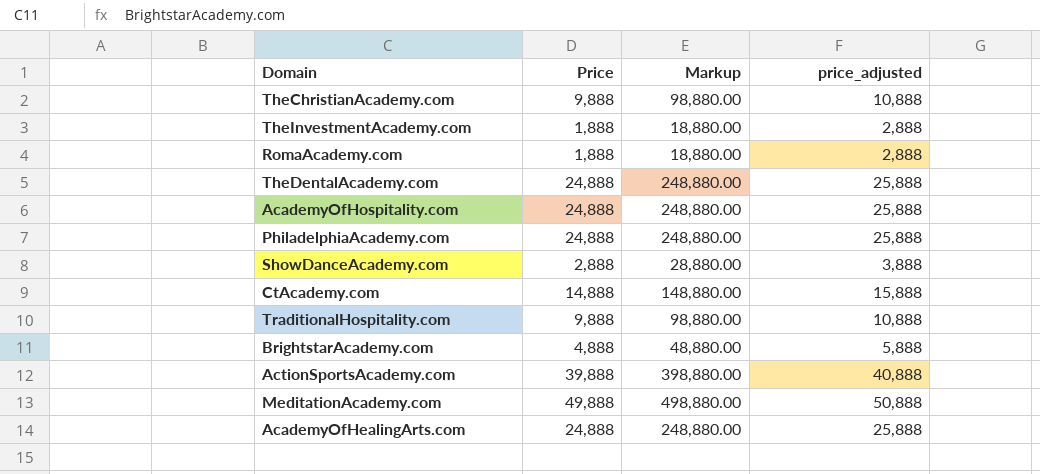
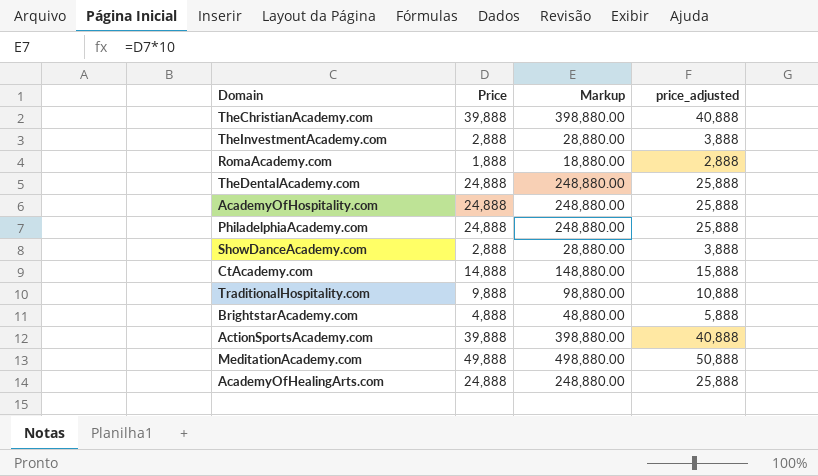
TheChristianAcademy.com | Price: 9,888 -> 39,888
TheChristianAcademy.com | Markup: 98,880.00 -> 398,880.00
TheChristianAcademy.com | price_adjusted: 10,888 -> 40,888
TheInvestmentAcademy.com | Price: 1,888 -> 2,888
TheInvestmentAcademy.com | Markup: 18,880.00 -> 28,880.00
TheInvestmentAcademy.com | price_adjusted: 2,888 -> 3,888

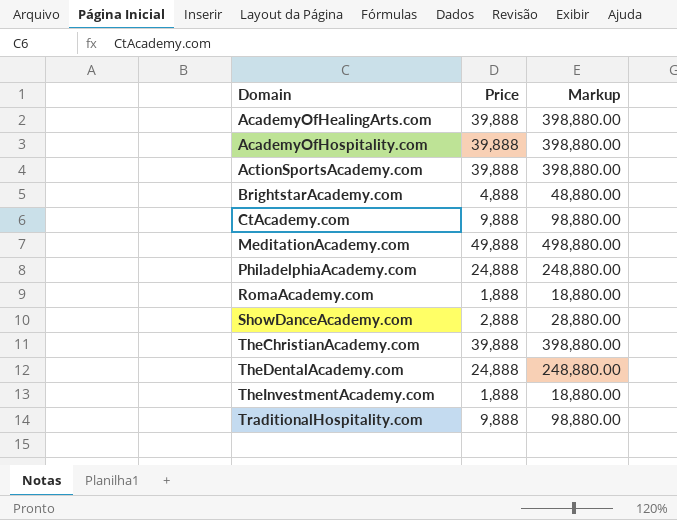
row order: none -> Domain ascending
column price_adjusted | formula: [Price] + 1000 -> none
AcademyOfHealingArts.com | Price: 24,888 -> 39,888
AcademyOfHealingArts.com | Markup: 248,880.00 -> 398,880.00
AcademyOfHospitality.com | Price: 24,888 -> 39,888
AcademyOfHospitality.com | Markup: 248,880.00 -> 398,880.00
CtAcademy.com | Price: 14,888 -> 9,888
CtAcademy.com | Markup: 148,880.00 -> 98,880.00
TheInvestmentAcademy.com | Price: 2,888 -> 1,888
TheInvestmentAcademy.com | Markup: 28,880.00 -> 18,880.00

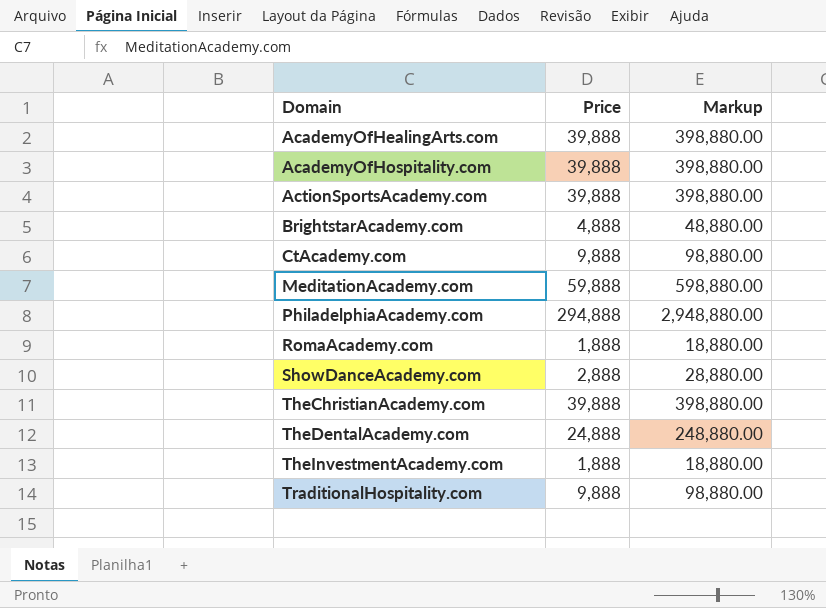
MeditationAcademy.com | Price: 49,888 -> 59,888
MeditationAcademy.com | Markup: 498,880.00 -> 598,880.00
PhiladelphiaAcademy.com | Price: 24,888 -> 294,888
PhiladelphiaAcademy.com | Markup: 248,880.00 -> 2,948,880.00

